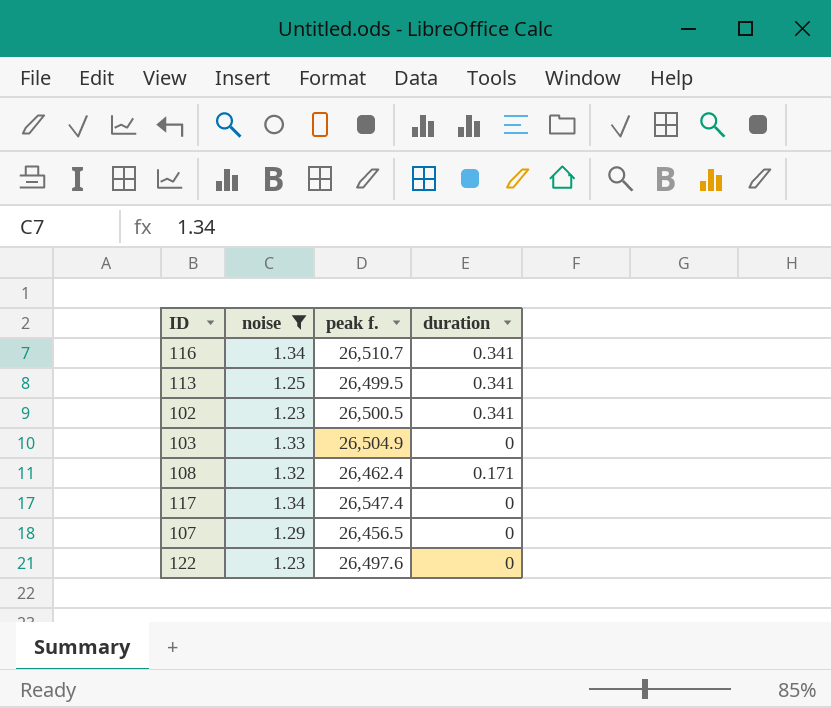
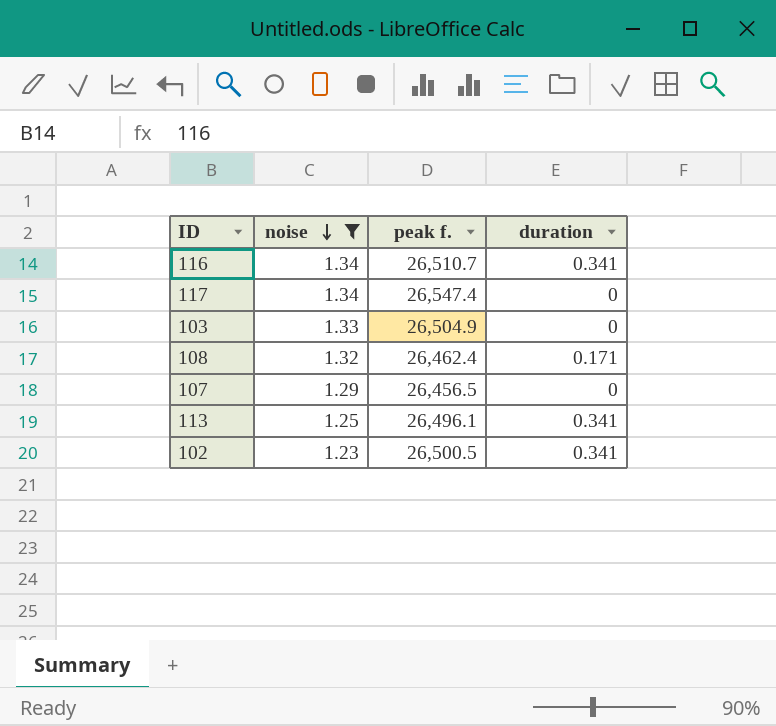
row order: none -> noise descending
row 122: 1.23 | 26,497.6 | 0 -> none
113 | peak f.: 26,499.5 -> 26,496.1

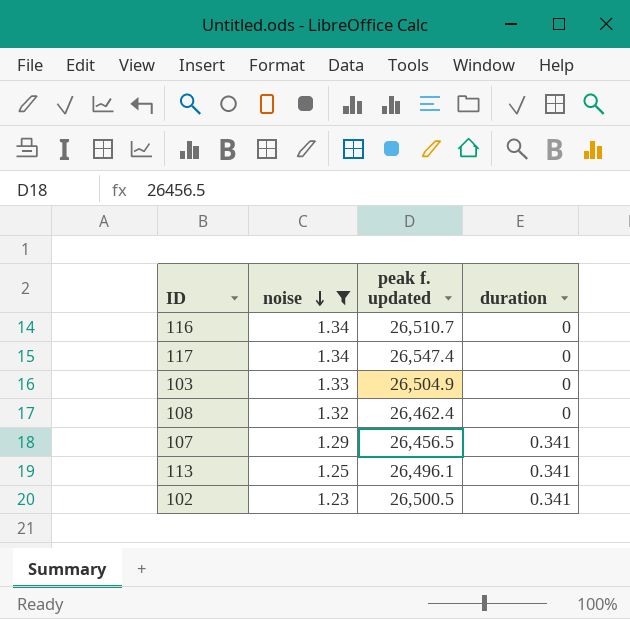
column name: peak f. -> peak f. updated
116 | duration: 0.341 -> 0
108 | duration: 0.171 -> 0
107 | duration: 0 -> 0.341

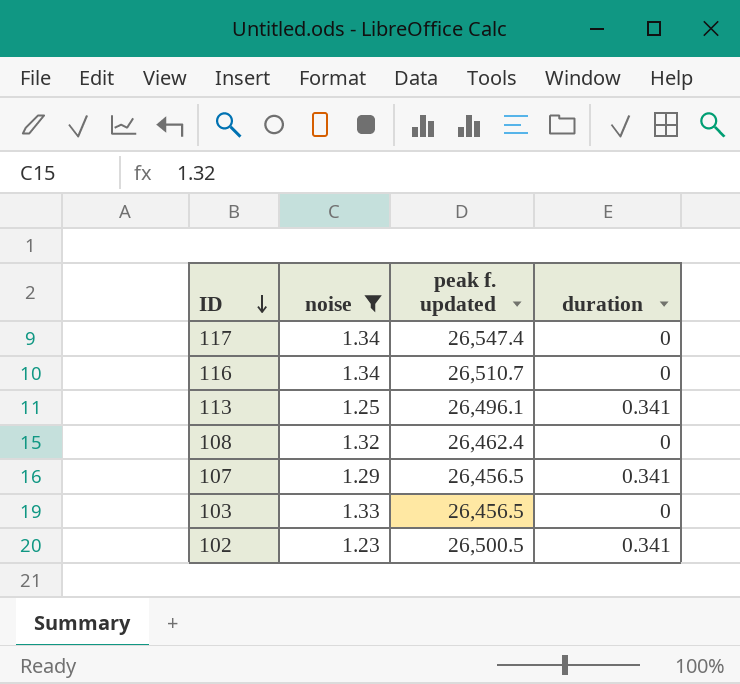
row order: noise descending -> ID descending
103 | peak f. updated: 26,504.9 -> 26,456.5

